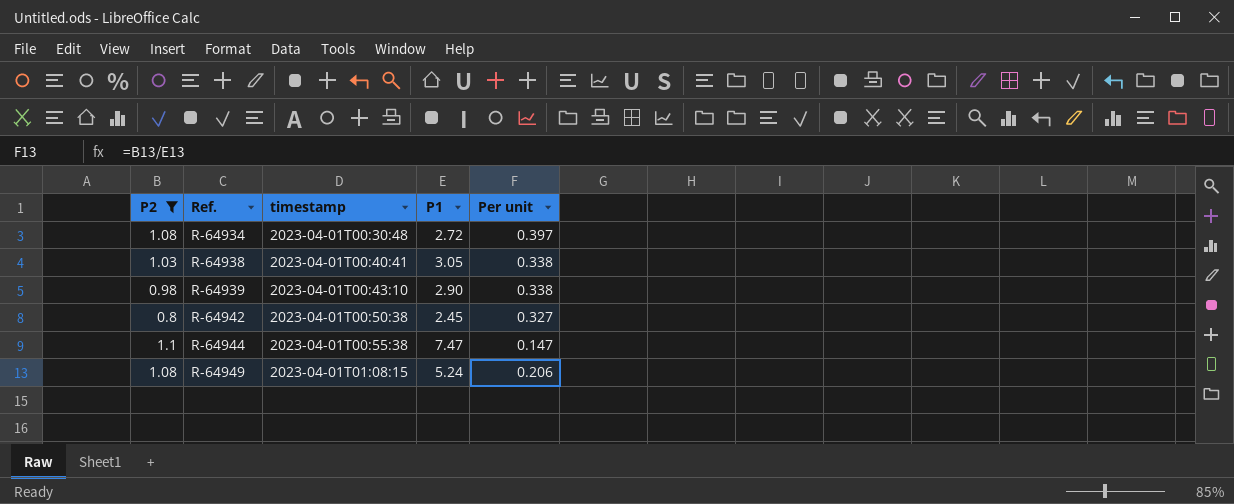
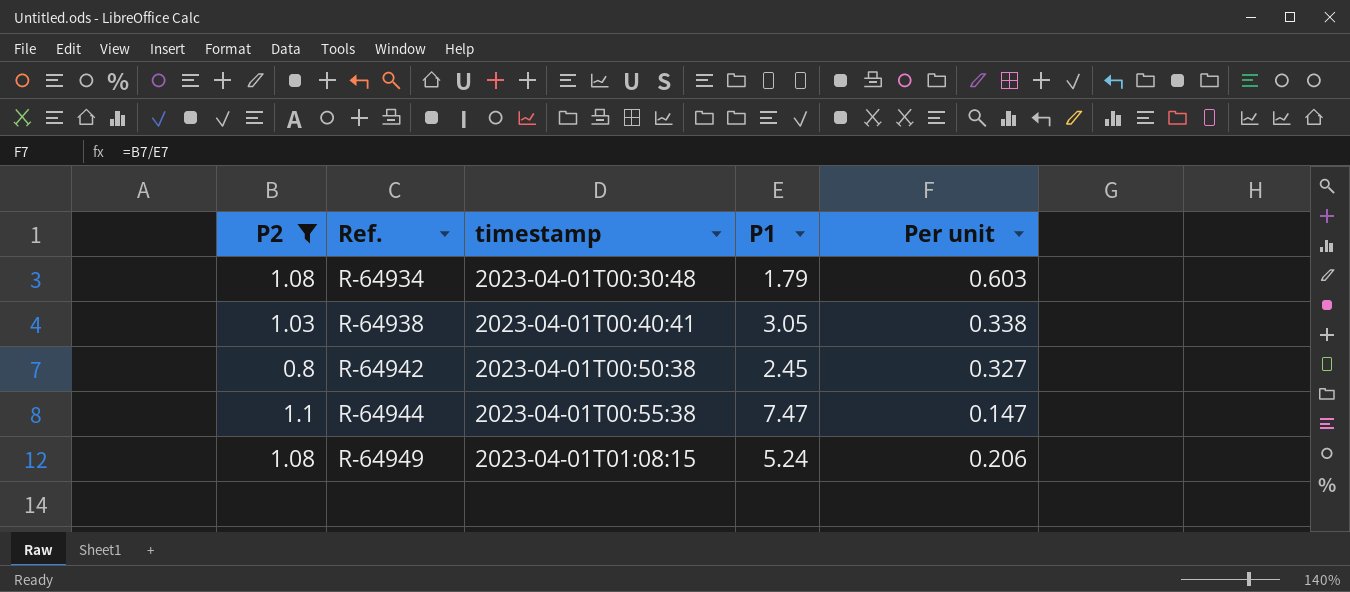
row R-64939: 0.98 | 2023-04-01T00:43:10 | 2.90 | 0.338 -> none
R-64934 | P1: 2.72 -> 1.79
R-64934 | Per unit: 0.397 -> 0.603

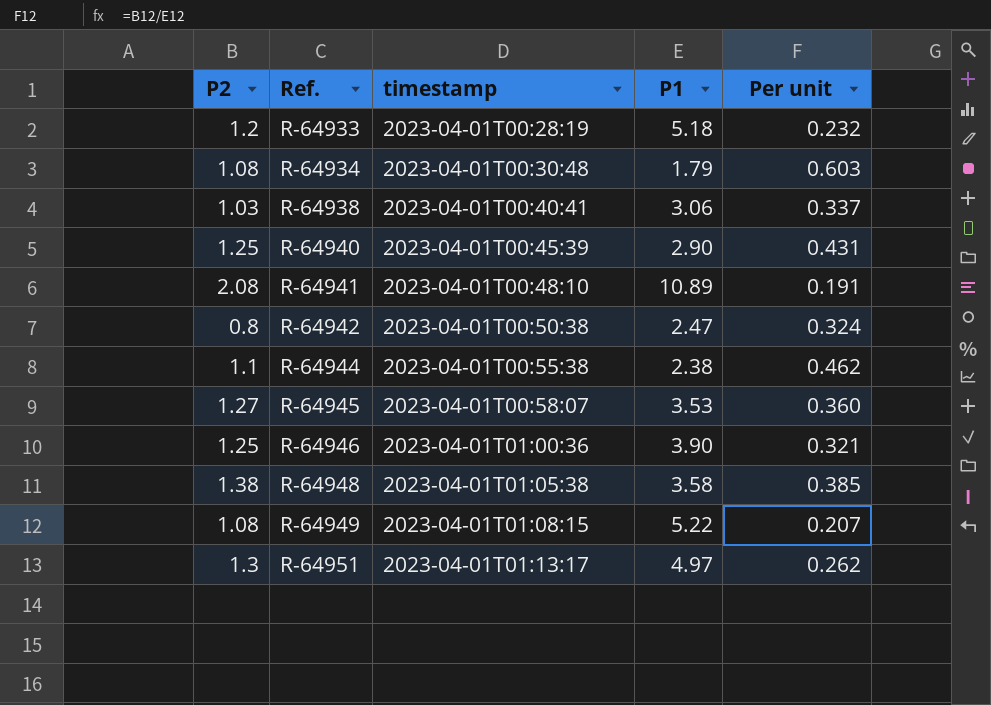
filter: P2 <= 1.1 -> none
R-64938 | P1: 3.05 -> 3.06
R-64938 | Per unit: 0.338 -> 0.337
R-64942 | P1: 2.45 -> 2.47
R-64942 | Per unit: 0.327 -> 0.324
R-64944 | P1: 7.47 -> 2.38
R-64944 | Per unit: 0.147 -> 0.462
R-64949 | P1: 5.24 -> 5.22
R-64949 | Per unit: 0.206 -> 0.207

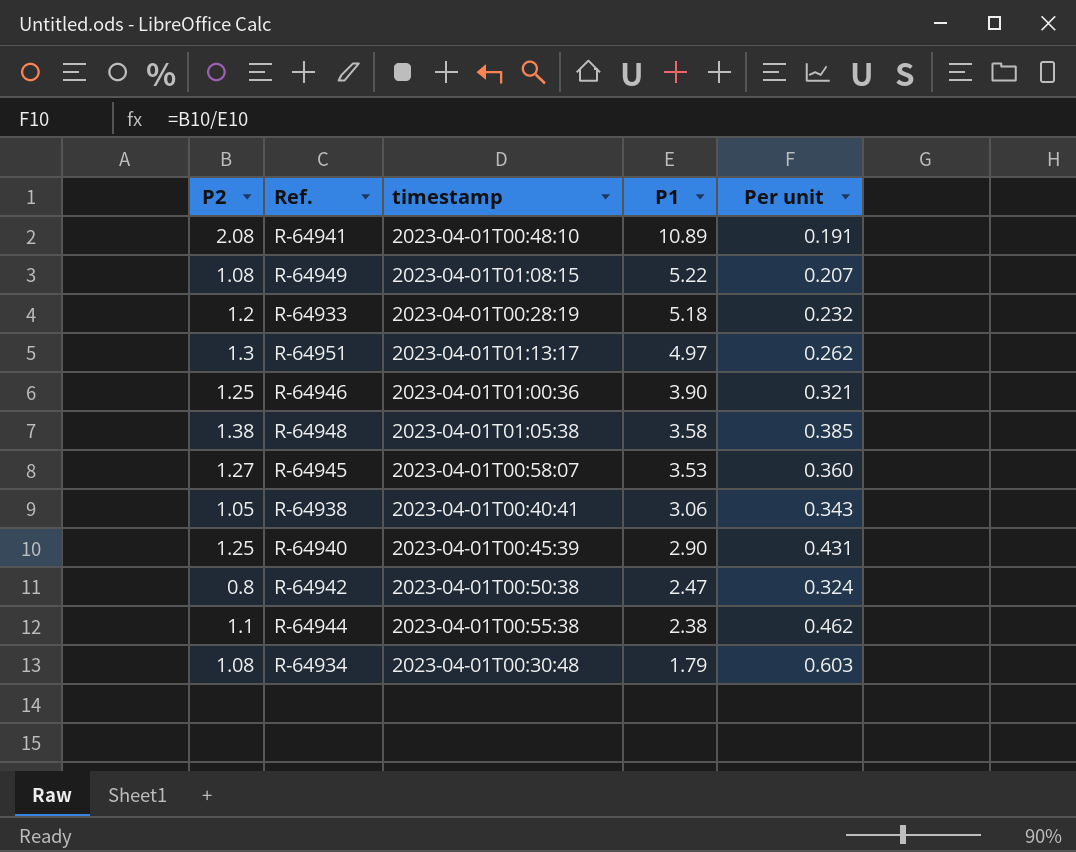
row order: Ref. ascending -> P1 descending
R-64938 | P2: 1.03 -> 1.05
R-64938 | Per unit: 0.337 -> 0.343

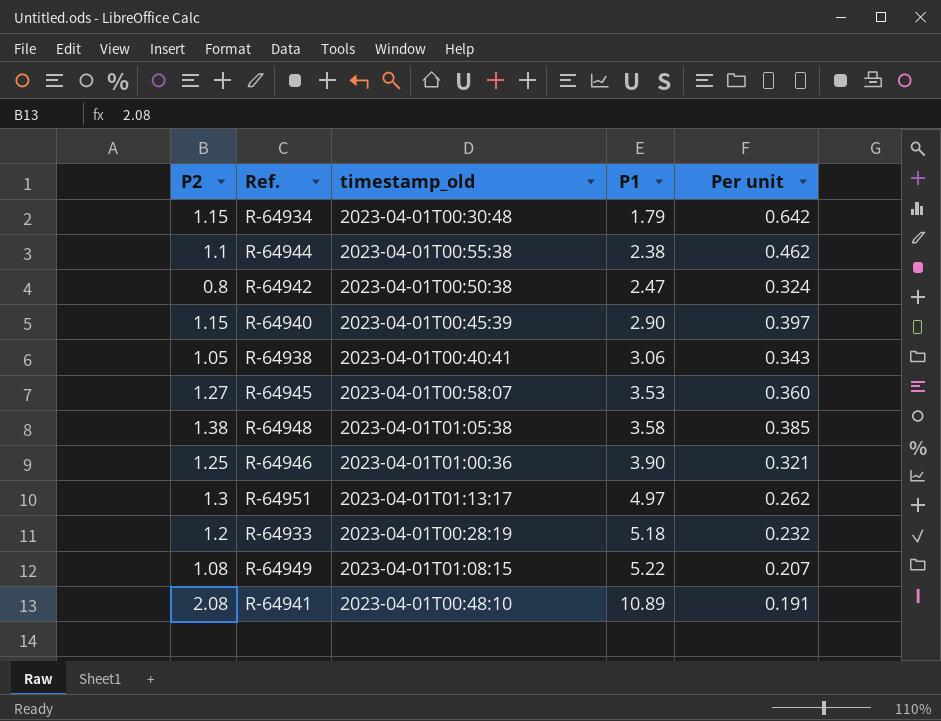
row order: P1 descending -> P1 ascending
column name: timestamp -> timestamp_old
R-64934 | P2: 1.08 -> 1.15
R-64934 | Per unit: 0.603 -> 0.642
R-64940 | P2: 1.25 -> 1.15
R-64940 | Per unit: 0.431 -> 0.397

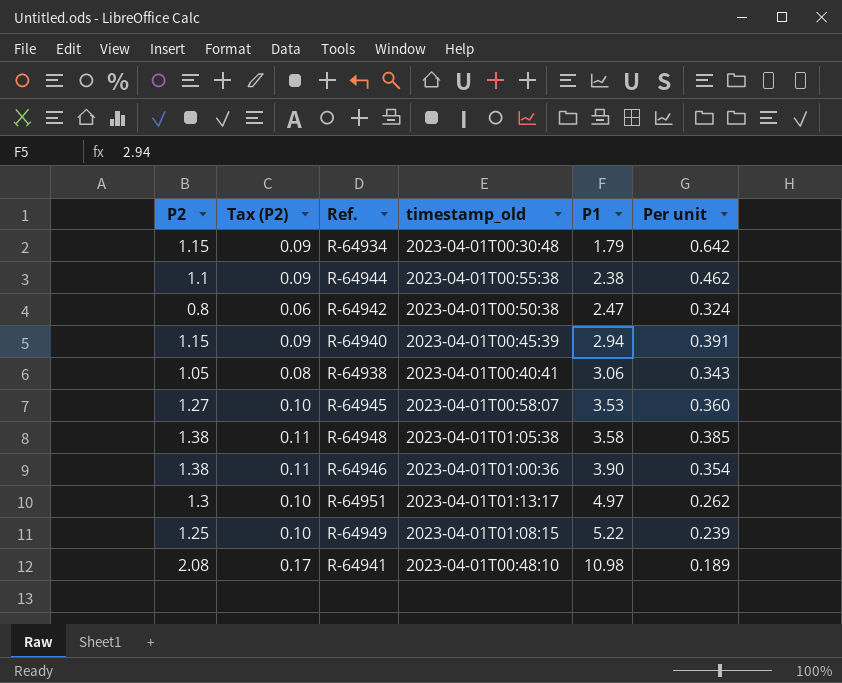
column Tax (P2) | formula: none -> [P2] * 0.08
row R-64933: 1.2 | 2023-04-01T00:28:19 | 5.18 | 0.232 -> none
R-64940 | P1: 2.90 -> 2.94
R-64940 | Per unit: 0.397 -> 0.391
R-64946 | P2: 1.25 -> 1.38
R-64946 | Per unit: 0.321 -> 0.354
R-64949 | P2: 1.08 -> 1.25
R-64949 | Per unit: 0.207 -> 0.239
R-64941 | P1: 10.89 -> 10.98
R-64941 | Per unit: 0.191 -> 0.189

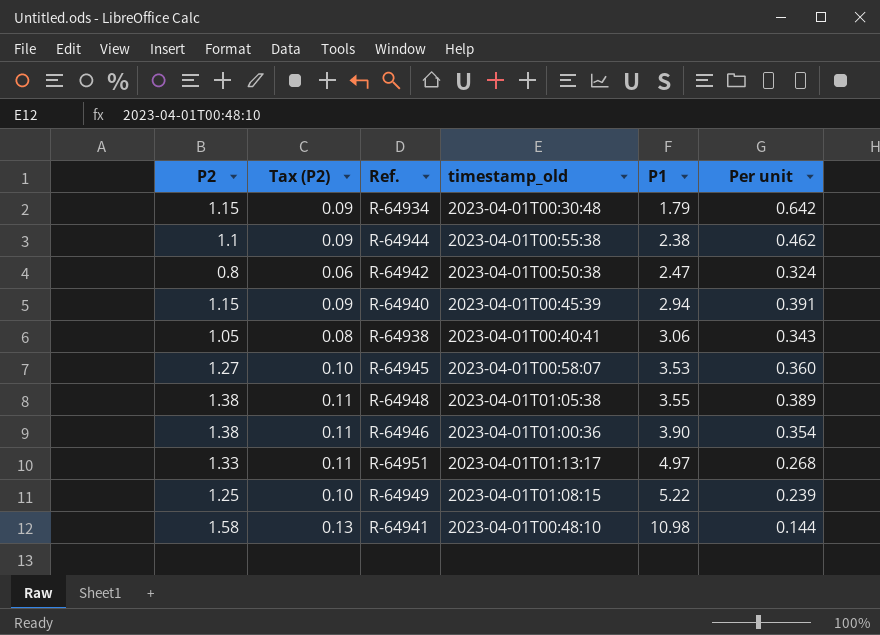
R-64948 | P1: 3.58 -> 3.55
R-64948 | Per unit: 0.385 -> 0.389
R-64951 | P2: 1.3 -> 1.33
R-64951 | Tax (P2): 0.10 -> 0.11
R-64951 | Per unit: 0.262 -> 0.268
R-64941 | P2: 2.08 -> 1.58
R-64941 | Tax (P2): 0.17 -> 0.13
R-64941 | Per unit: 0.189 -> 0.144

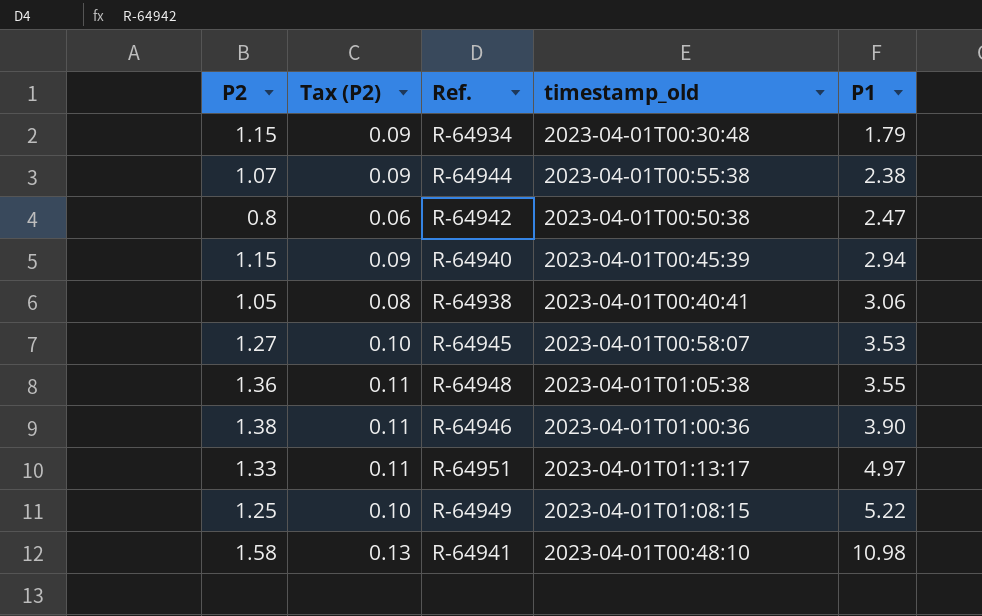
column Per unit | formula: [P2] / [P1] -> none
R-64944 | P2: 1.1 -> 1.07
R-64948 | P2: 1.38 -> 1.36

